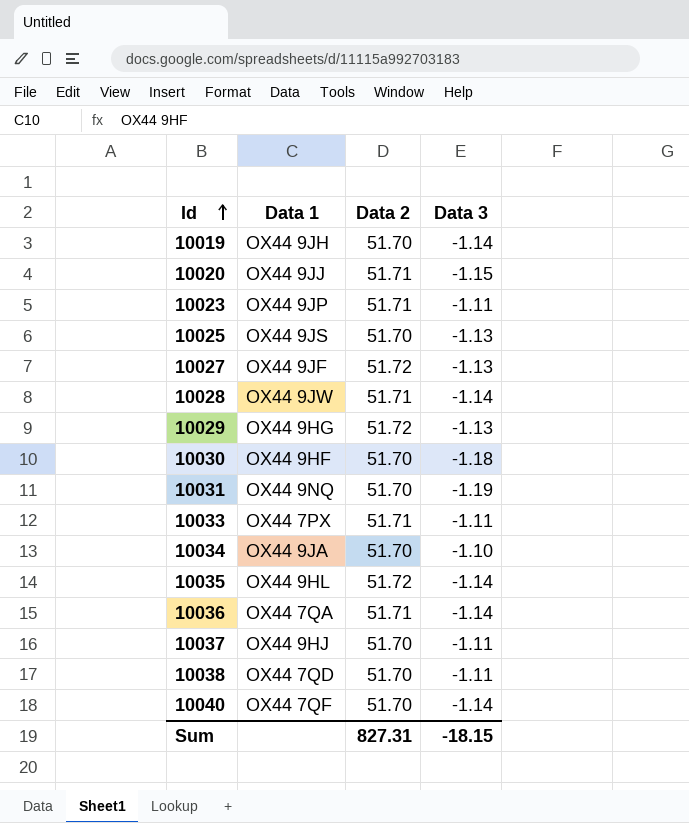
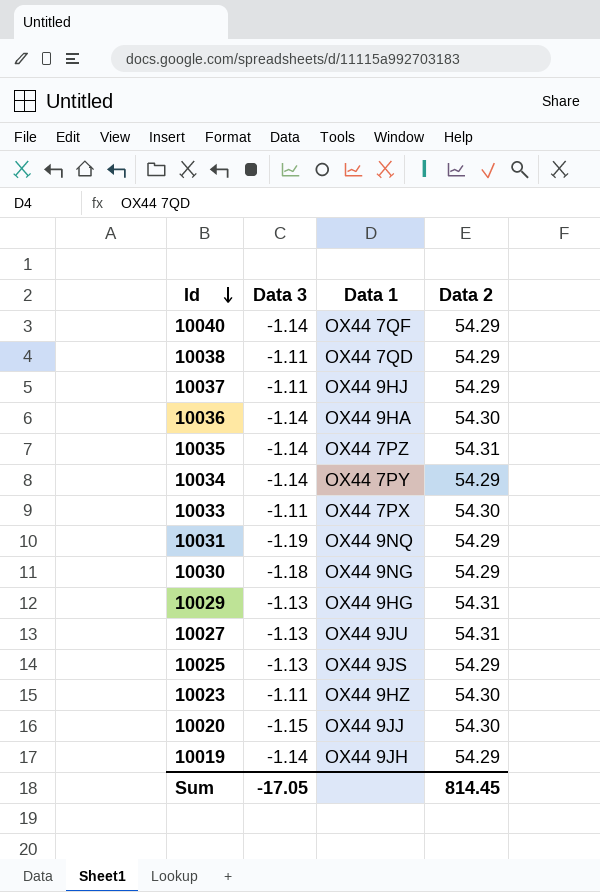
row order: Id ascending -> Id descending
column Data 3 | position: 4 -> 2
row 10028: OX44 9JW | 51.71 | -1.14 -> none
10040 | Data 2: 51.70 -> 54.29
10038 | Data 2: 51.70 -> 54.29
10037 | Data 2: 51.70 -> 54.29
10036 | Data 1: OX44 7QA -> OX44 9HA
10036 | Data 2: 51.71 -> 54.30
10035 | Data 1: OX44 9HL -> OX44 7PZ
10035 | Data 2: 51.72 -> 54.31
10034 | Data 3: -1.10 -> -1.14
10034 | Data 1: OX44 9JA -> OX44 7PY
10034 | Data 2: 51.70 -> 54.29
10033 | Data 2: 51.71 -> 54.30
10031 | Data 2: 51.70 -> 54.29
10030 | Data 1: OX44 9HF -> OX44 9NG
10030 | Data 2: 51.70 -> 54.29
10029 | Data 2: 51.72 -> 54.31
10027 | Data 1: OX44 9JF -> OX44 9JU
10027 | Data 2: 51.72 -> 54.31
10025 | Data 2: 51.70 -> 54.29
10023 | Data 1: OX44 9JP -> OX44 9HZ
10023 | Data 2: 51.71 -> 54.30
10020 | Data 2: 51.71 -> 54.30
10019 | Data 2: 51.70 -> 54.29
Sum | Data 3: -18.15 -> -17.05
Sum | Data 2: 827.31 -> 814.45

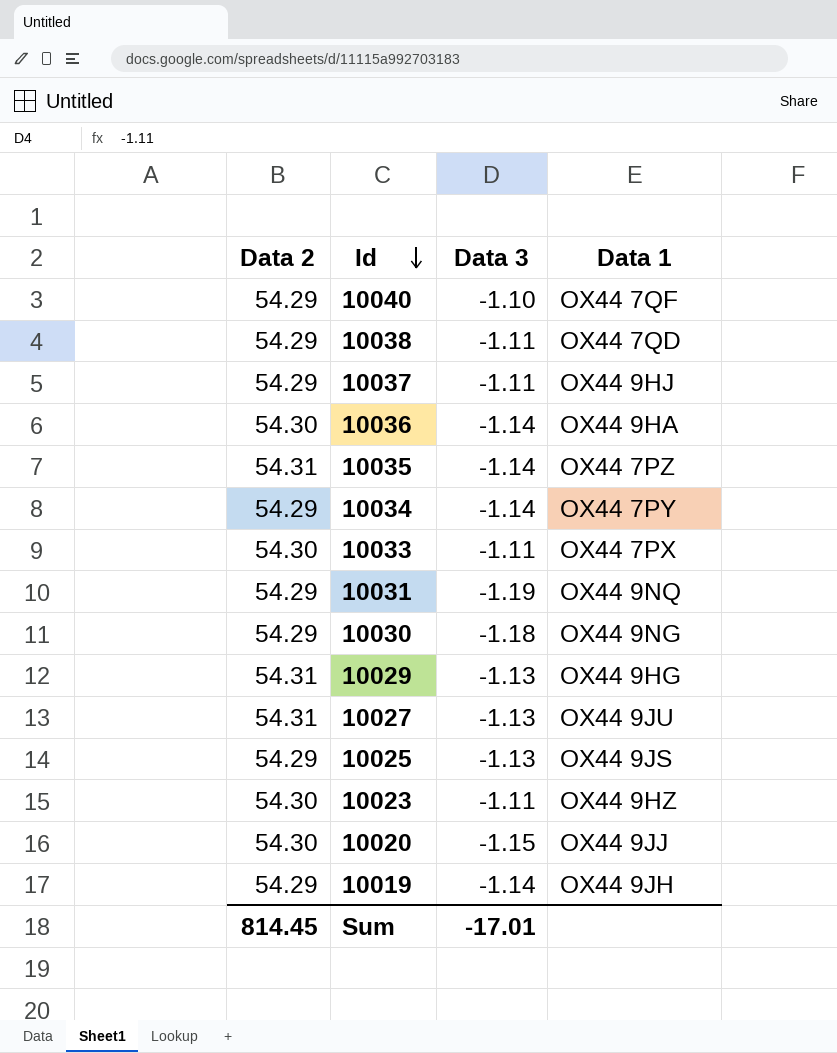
column Data 2 | position: 4 -> 1
10040 | Data 3: -1.14 -> -1.10
Sum | Data 3: -17.05 -> -17.01

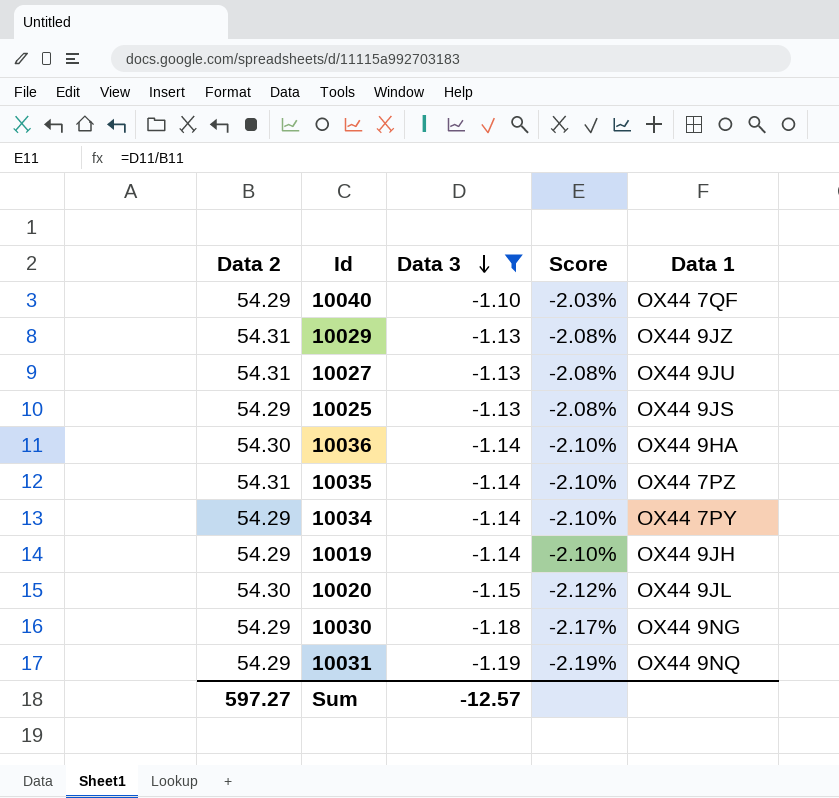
filter: none -> Data 3 != -1.11
row order: Id descending -> Data 3 descending
column Score | formula: none -> [Data 3] / [Data 2]
10029 | Data 1: OX44 9HG -> OX44 9JZ
10020 | Data 1: OX44 9JJ -> OX44 9JL
Sum | Data 2: 814.45 -> 597.27
Sum | Data 3: -17.01 -> -12.57

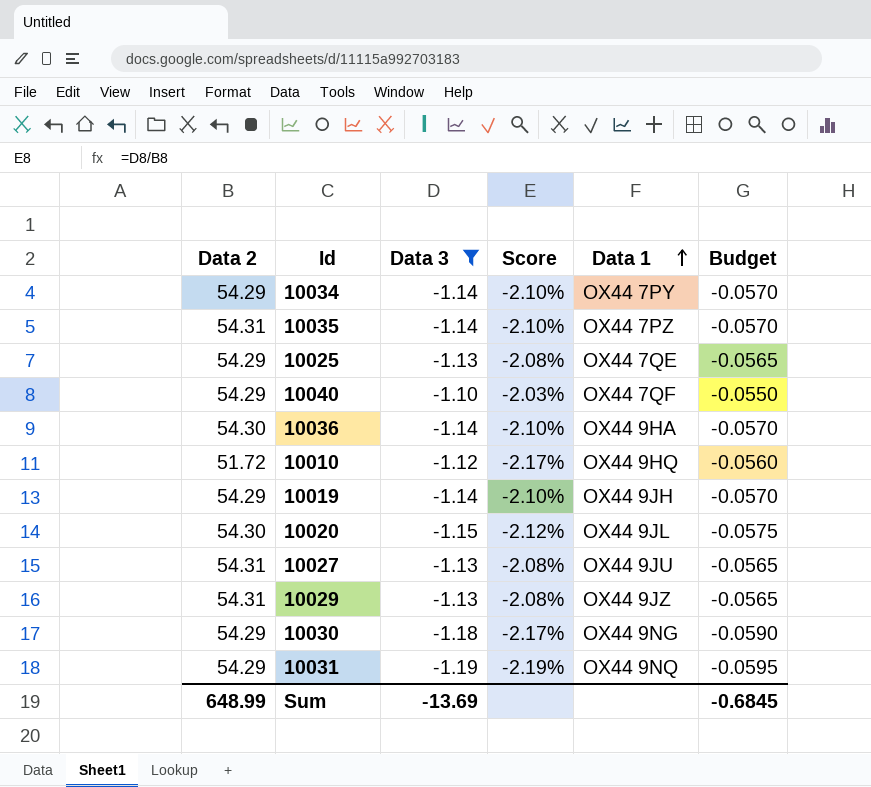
row order: Data 3 descending -> Data 1 ascending
column Budget | formula: none -> [Data 3] * 0.05
10025 | Data 1: OX44 9JS -> OX44 7QE
row 10010: none -> 51.72 | -1.12 | -2.17% | OX44 9HQ | -0.0560
Sum | Data 2: 597.27 -> 648.99
Sum | Data 3: -12.57 -> -13.69

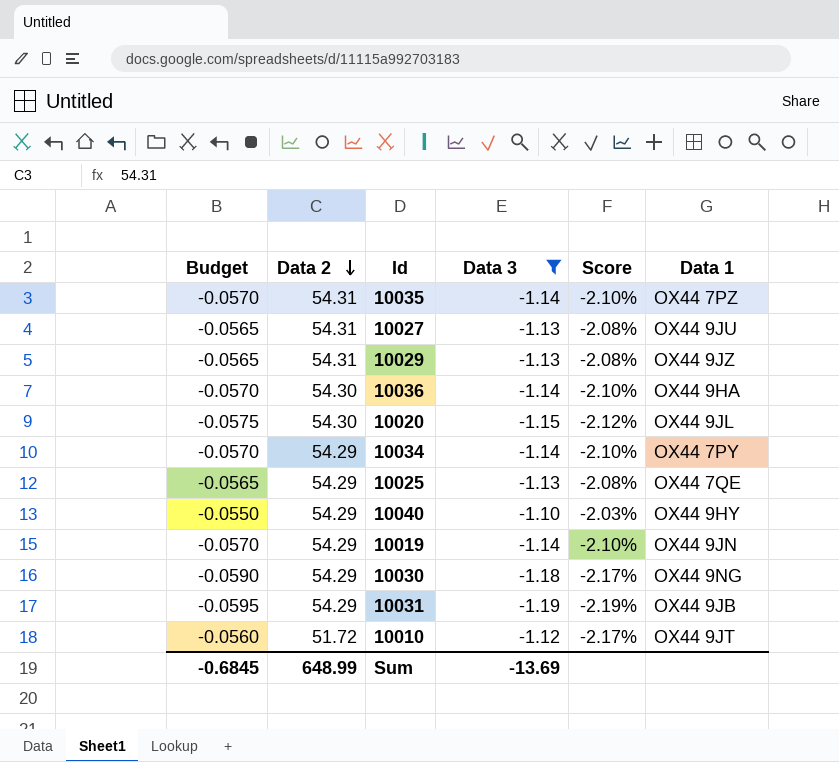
row order: Data 1 ascending -> Data 2 descending
column Budget | position: 6 -> 1
10040 | Data 1: OX44 7QF -> OX44 9HY
10019 | Data 1: OX44 9JH -> OX44 9JN
10031 | Data 1: OX44 9NQ -> OX44 9JB
10010 | Data 1: OX44 9HQ -> OX44 9JT

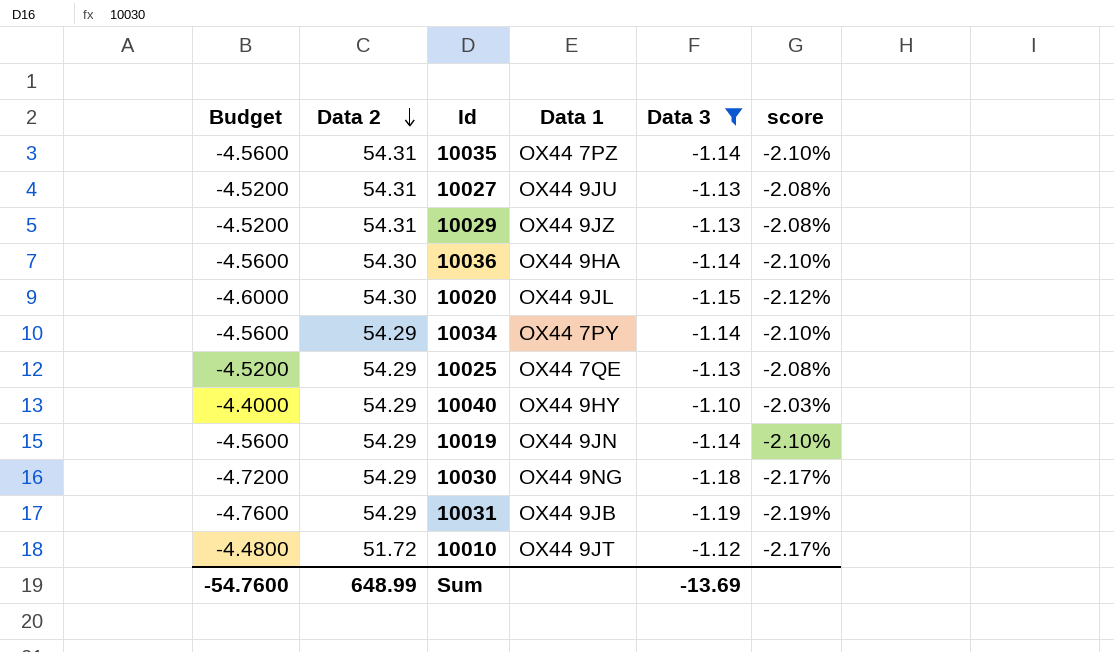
column Budget | formula: [Data 3] * 0.05 -> [Data 3] * 4
column Data 1 | position: 6 -> 4
column name: Score -> score
Sum | Budget: -0.6845 -> -54.7600

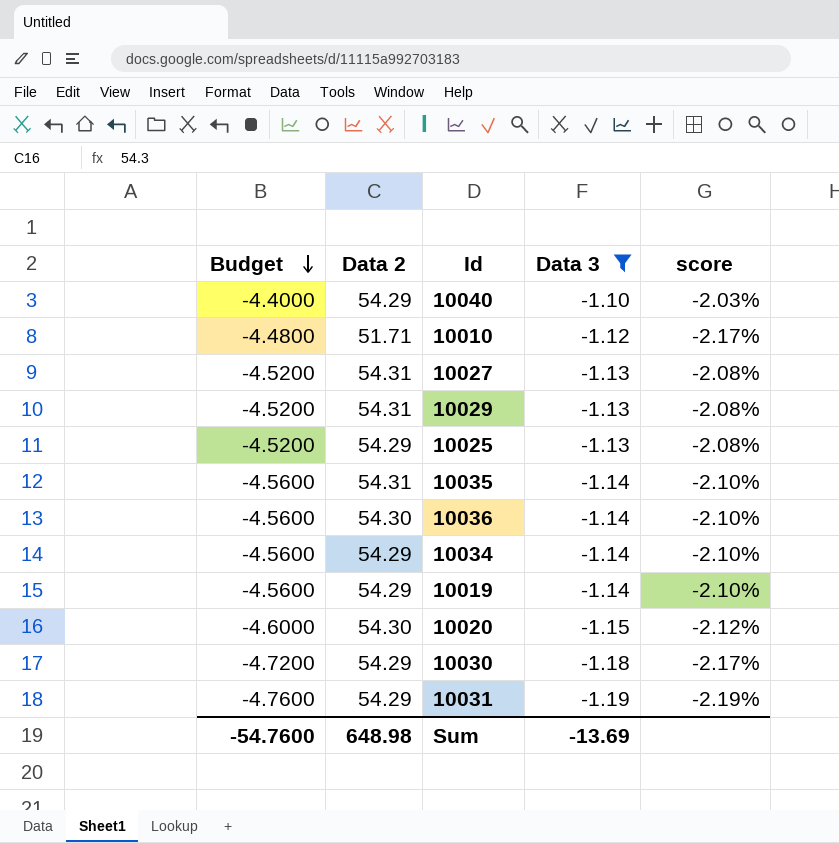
row order: Data 2 descending -> Budget descending
column Data 1 | position: 4 -> none
10010 | Data 2: 51.72 -> 51.71
Sum | Data 2: 648.99 -> 648.98

